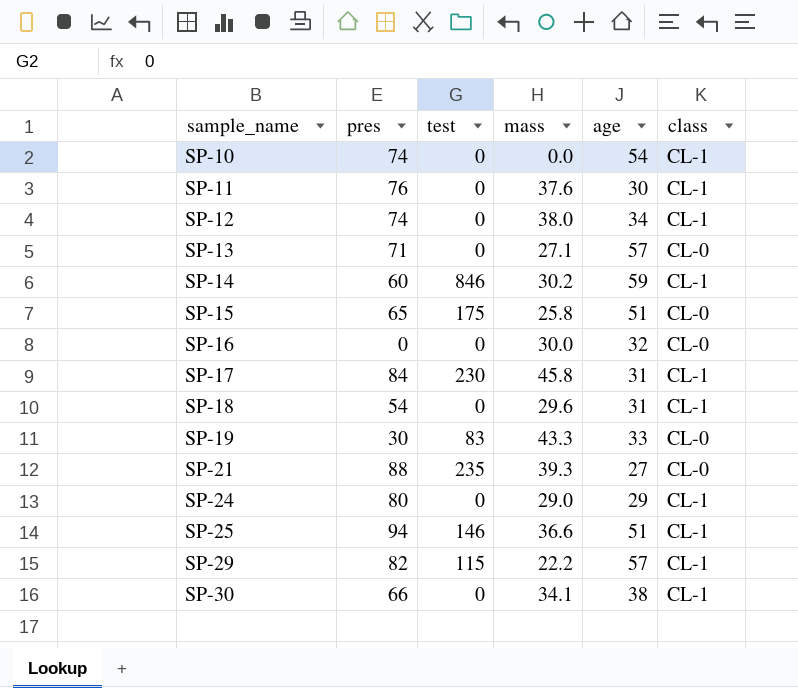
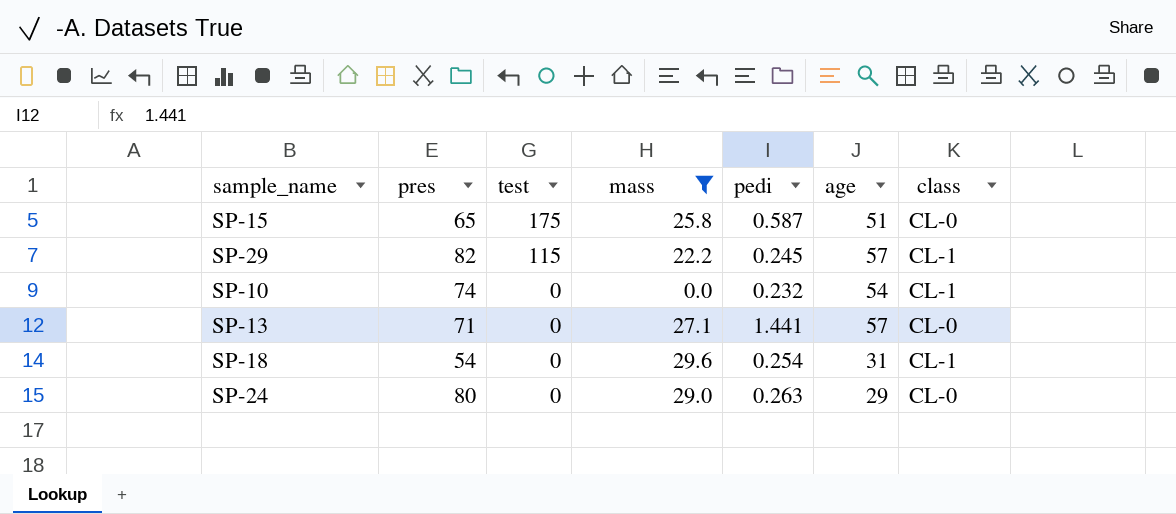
filter: none -> mass <= 29.6
row order: sample_name ascending -> test descending
column pedi | position: none -> 5
SP-24 | class: CL-1 -> CL-0

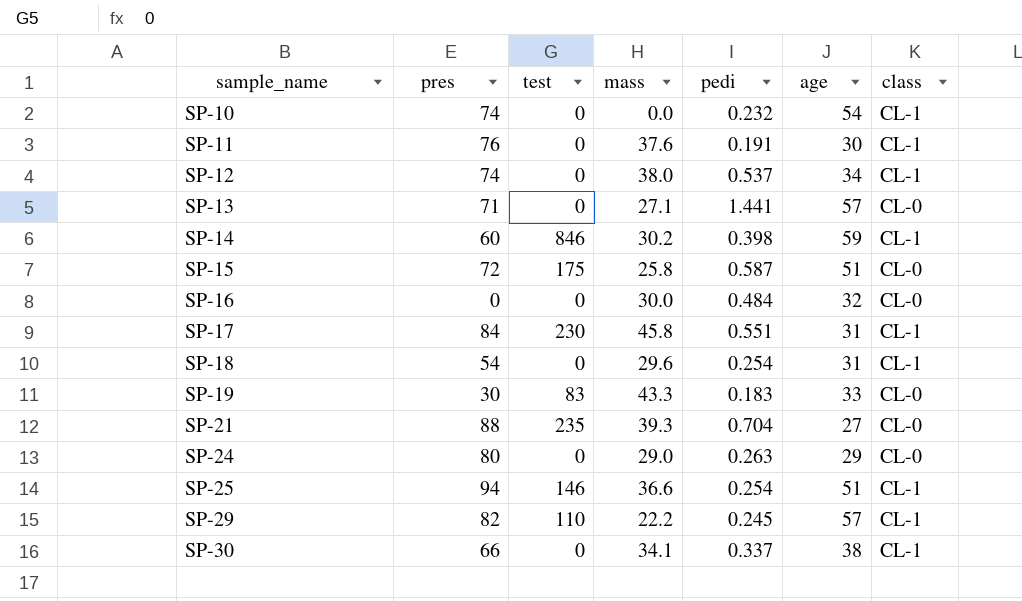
filter: mass <= 29.6 -> none
row order: test descending -> sample_name ascending
SP-15 | pres: 65 -> 72
SP-29 | test: 115 -> 110

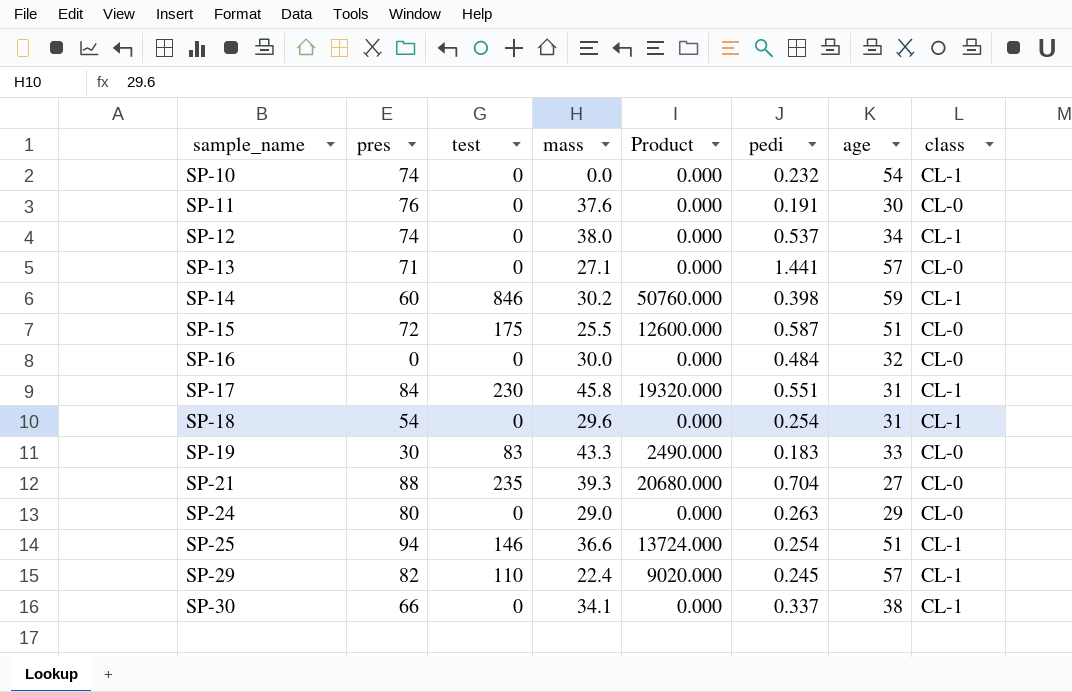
column Product | formula: none -> [pres] * [test]
SP-11 | class: CL-1 -> CL-0
SP-15 | mass: 25.8 -> 25.5
SP-29 | mass: 22.2 -> 22.4

